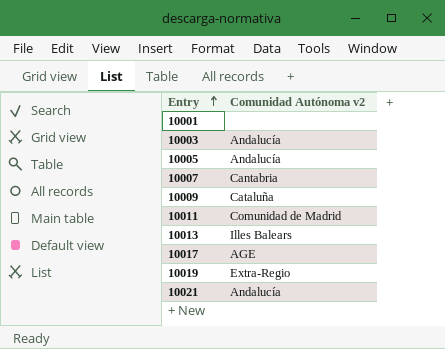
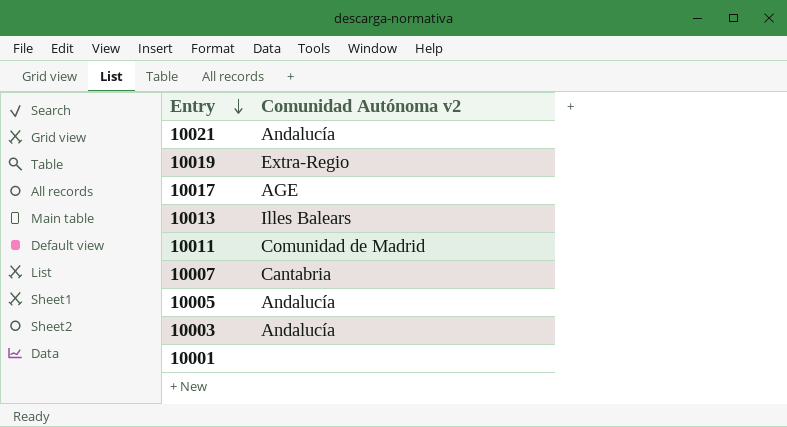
row order: Entry ascending -> Entry descending
row 10009: Cataluña -> none

